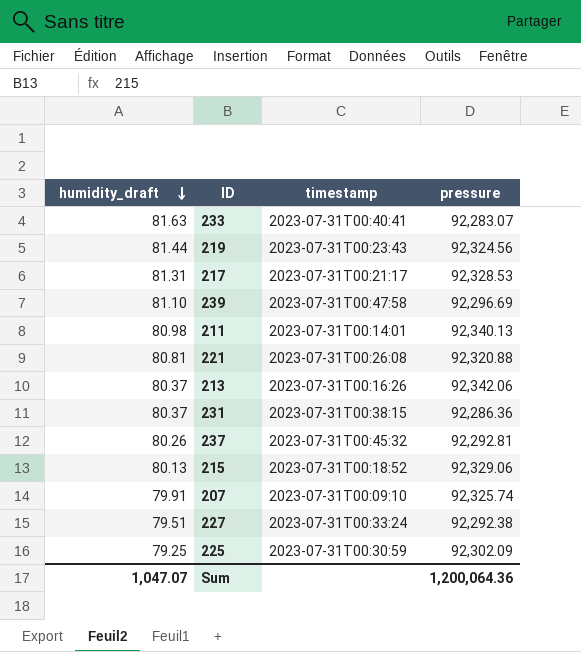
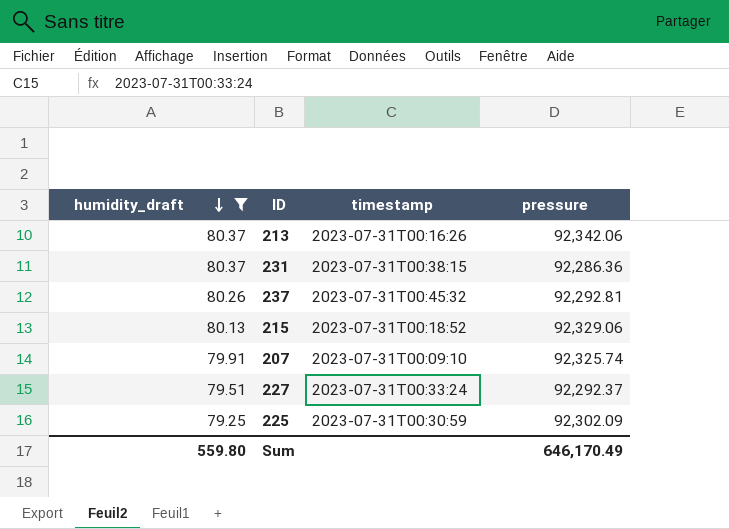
filter: none -> humidity_draft <= 80.37
227 | pressure: 92,292.38 -> 92,292.37
Sum | humidity_draft: 1,047.07 -> 559.80
Sum | pressure: 1,200,064.36 -> 646,170.49

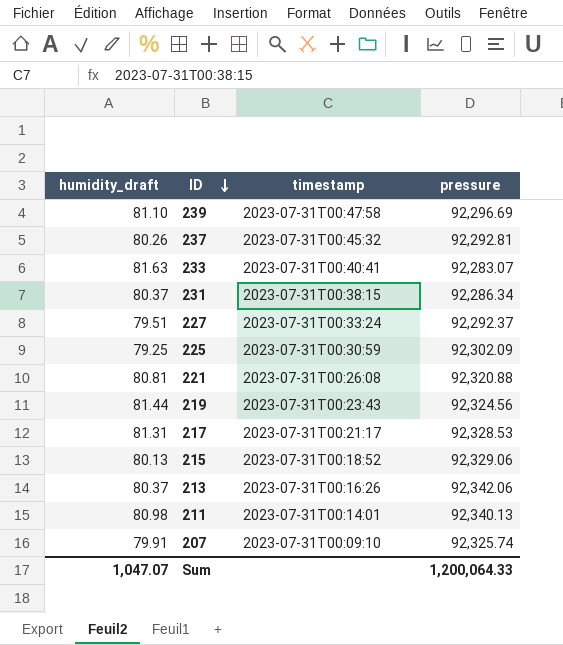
filter: humidity_draft <= 80.37 -> none
row order: humidity_draft descending -> ID descending
231 | pressure: 92,286.36 -> 92,286.34
Sum | humidity_draft: 559.80 -> 1,047.07
Sum | pressure: 646,170.49 -> 1,200,064.33

